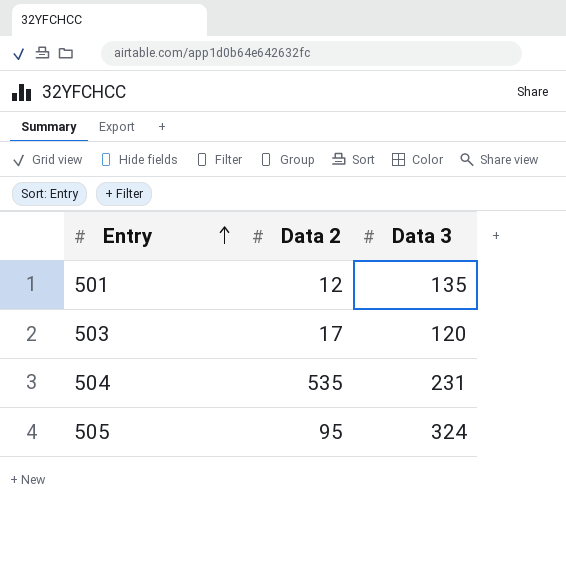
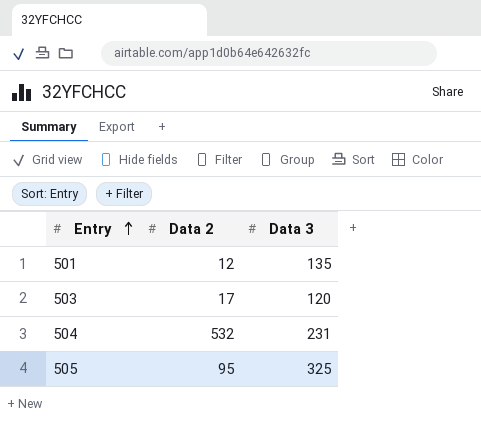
504 | Data 2: 535 -> 532
505 | Data 3: 324 -> 325

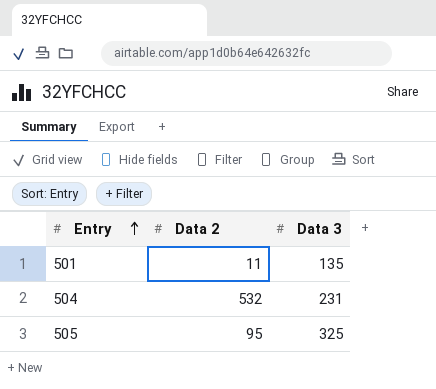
row 503: 17 | 120 -> none
501 | Data 2: 12 -> 11

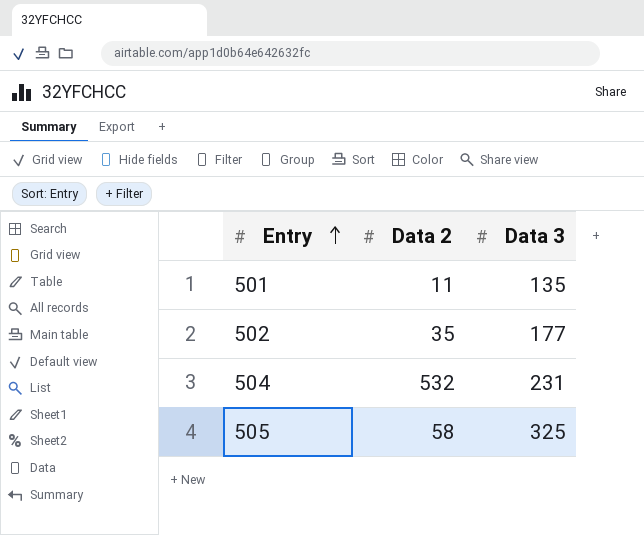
row 502: none -> 35 | 177
505 | Data 2: 95 -> 58

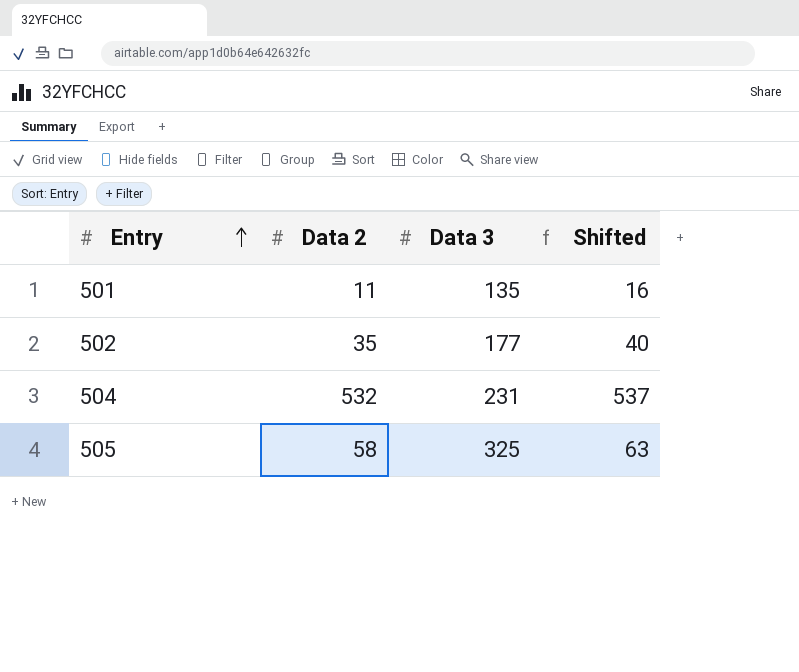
column Shifted | formula: none -> [Data 2] + 5

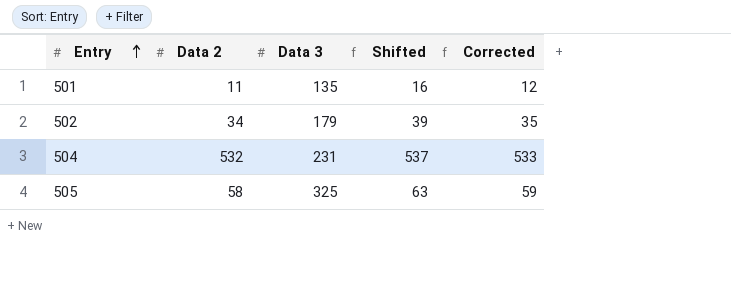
column Corrected | formula: none -> [Data 2] + 1
502 | Data 2: 35 -> 34
502 | Data 3: 177 -> 179
502 | Shifted: 40 -> 39

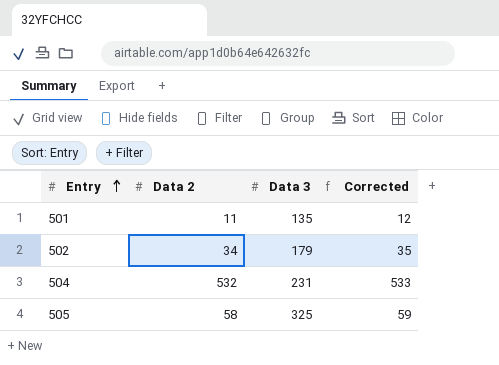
column Shifted | formula: [Data 2] + 5 -> none

